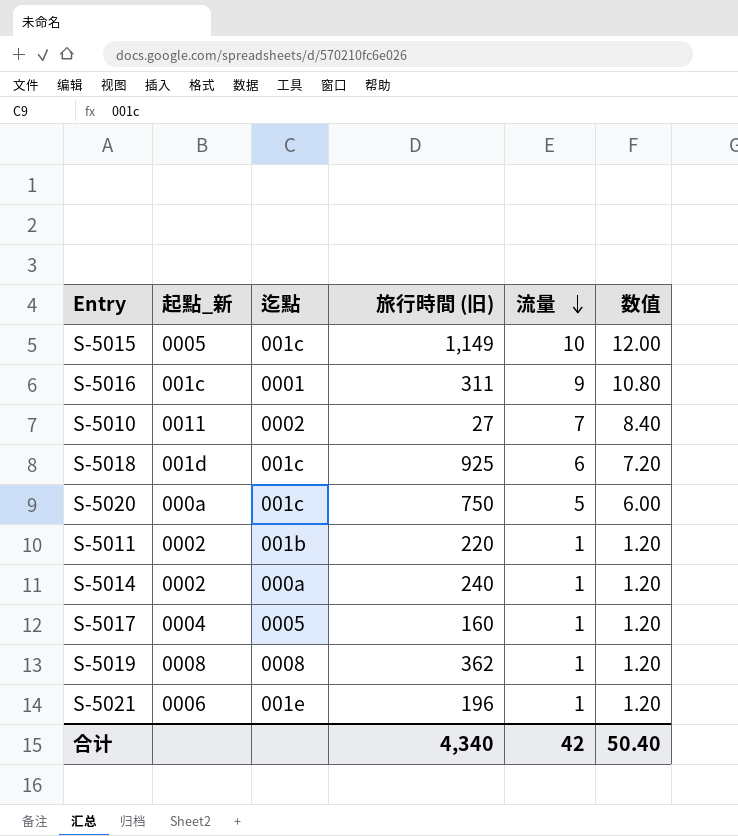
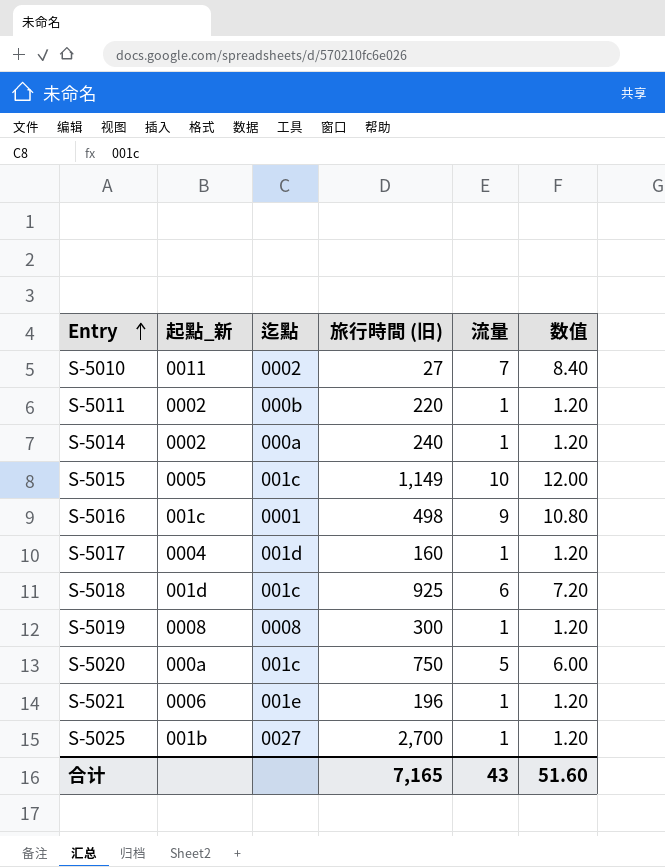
row order: 流量 descending -> Entry ascending
S-5011 | 迄點: 001b -> 000b
S-5016 | 旅行時間 (旧): 311 -> 498
S-5017 | 迄點: 0005 -> 001d
S-5019 | 旅行時間 (旧): 362 -> 300
row S-5025: none -> 001b | 0027 | 2,700 | 1 | 1.20
合计 | 旅行時間 (旧): 4,340 -> 7,165
合计 | 流量: 42 -> 43
合计 | 数值: 50.40 -> 51.60

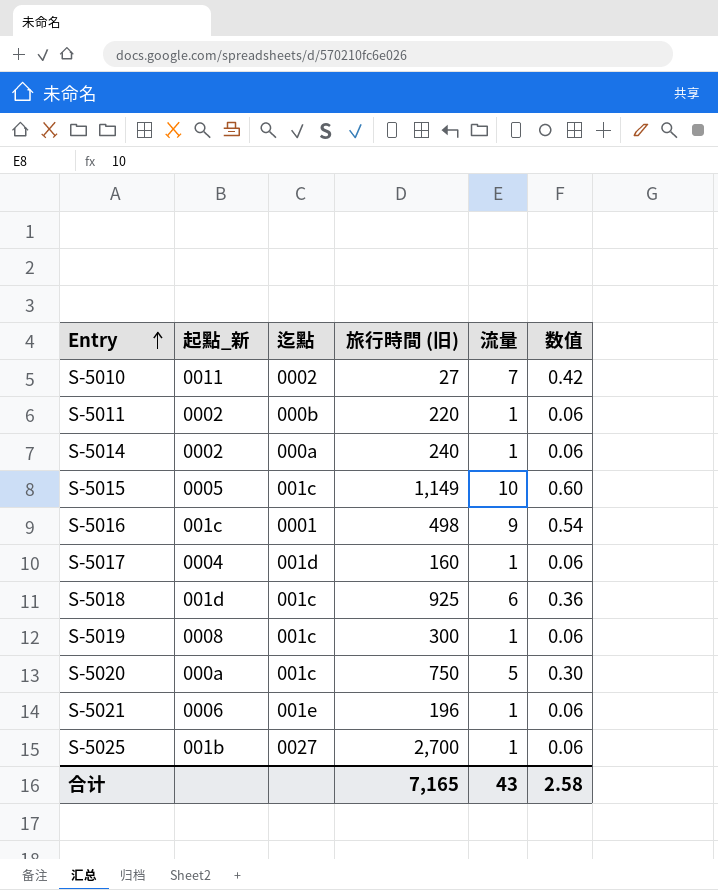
column 数值 | formula: [流量] * 1.2 -> [流量] * 0.06
S-5019 | 迄點: 0008 -> 001c
合计 | 数值: 51.60 -> 2.58

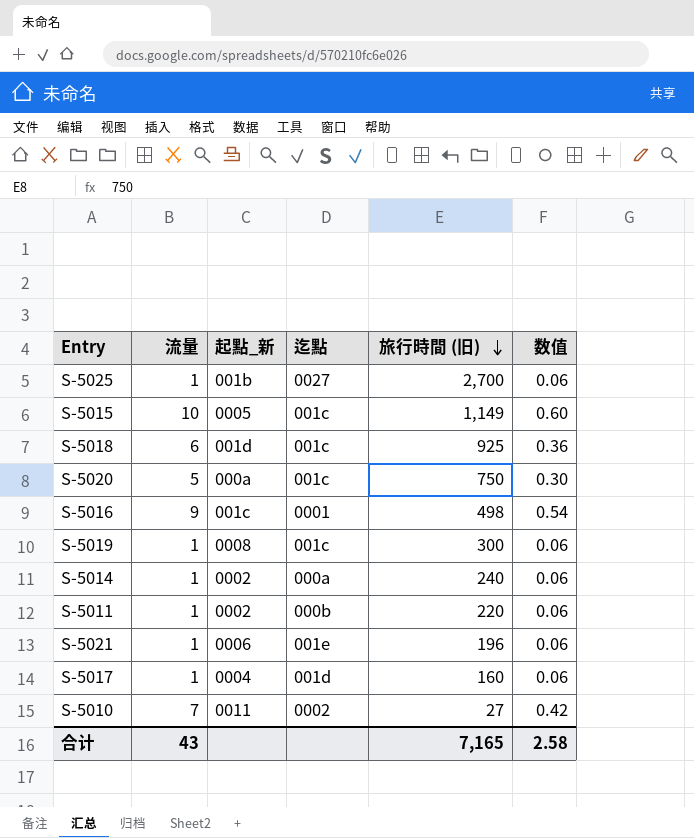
row order: Entry ascending -> 旅行時間 (旧) descending
column 流量 | position: 5 -> 2

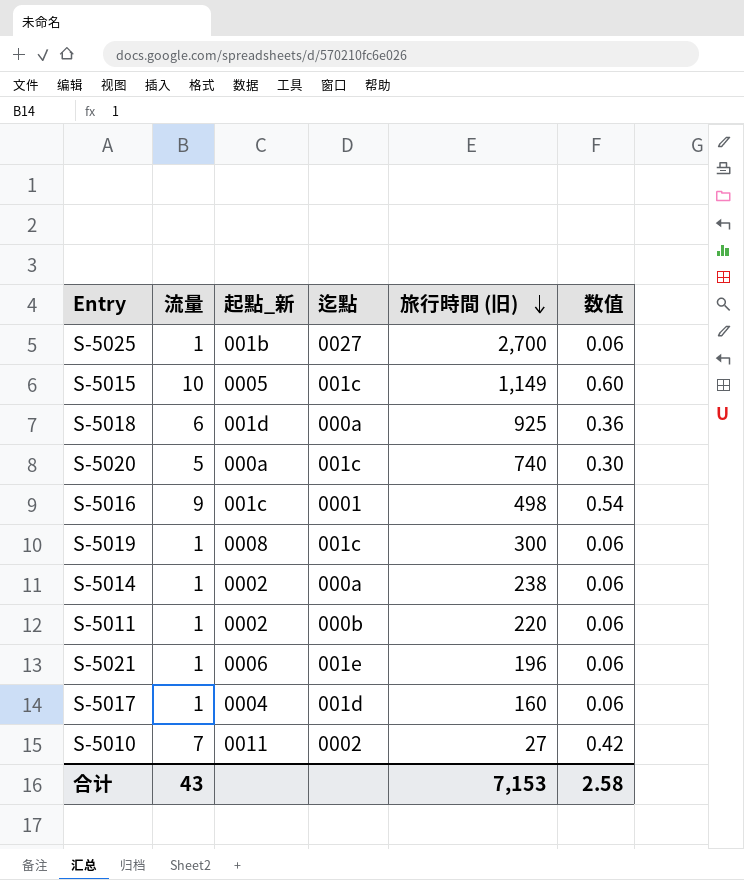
S-5018 | 迄點: 001c -> 000a
S-5020 | 旅行時間 (旧): 750 -> 740
S-5014 | 旅行時間 (旧): 240 -> 238
合计 | 旅行時間 (旧): 7,165 -> 7,153

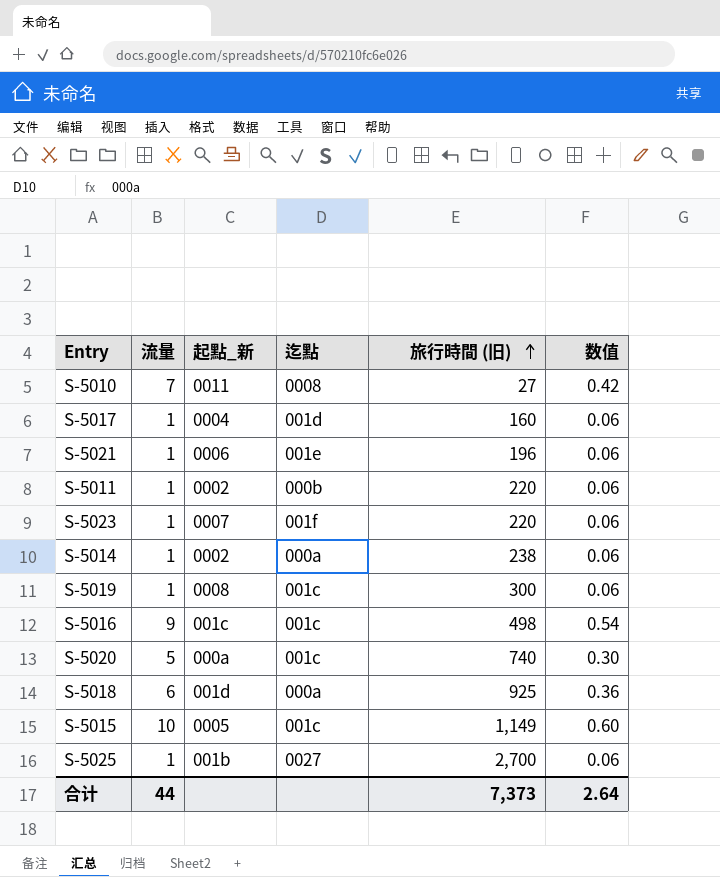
row order: 旅行時間 (旧) descending -> 旅行時間 (旧) ascending
S-5010 | 迄點: 0002 -> 0008
row S-5023: none -> 1 | 0007 | 001f | 220 | 0.06
S-5016 | 迄點: 0001 -> 001c
合计 | 流量: 43 -> 44
合计 | 旅行時間 (旧): 7,153 -> 7,373
合计 | 数值: 2.58 -> 2.64

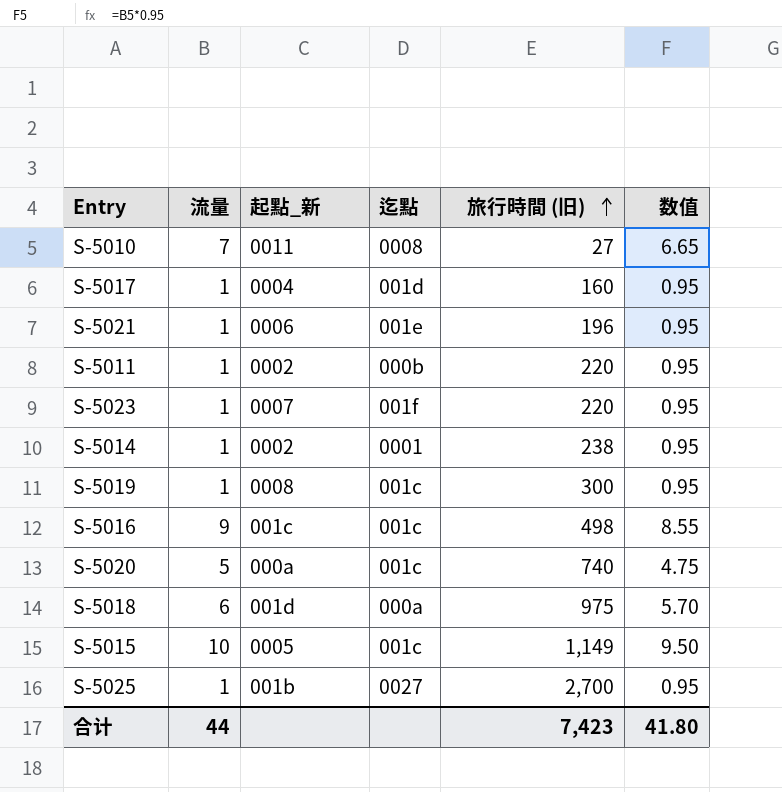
column 数值 | formula: [流量] * 0.06 -> [流量] * 0.95
S-5014 | 迄點: 000a -> 0001
S-5018 | 旅行時間 (旧): 925 -> 975
合计 | 旅行時間 (旧): 7,373 -> 7,423
合计 | 数值: 2.64 -> 41.80

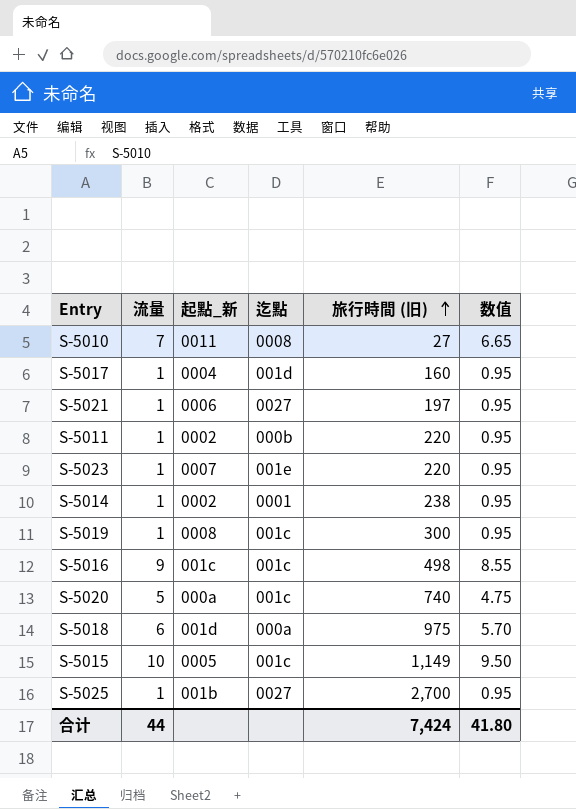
S-5021 | 迄點: 001e -> 0027
S-5021 | 旅行時間 (旧): 196 -> 197
S-5023 | 迄點: 001f -> 001e
合计 | 旅行時間 (旧): 7,423 -> 7,424

